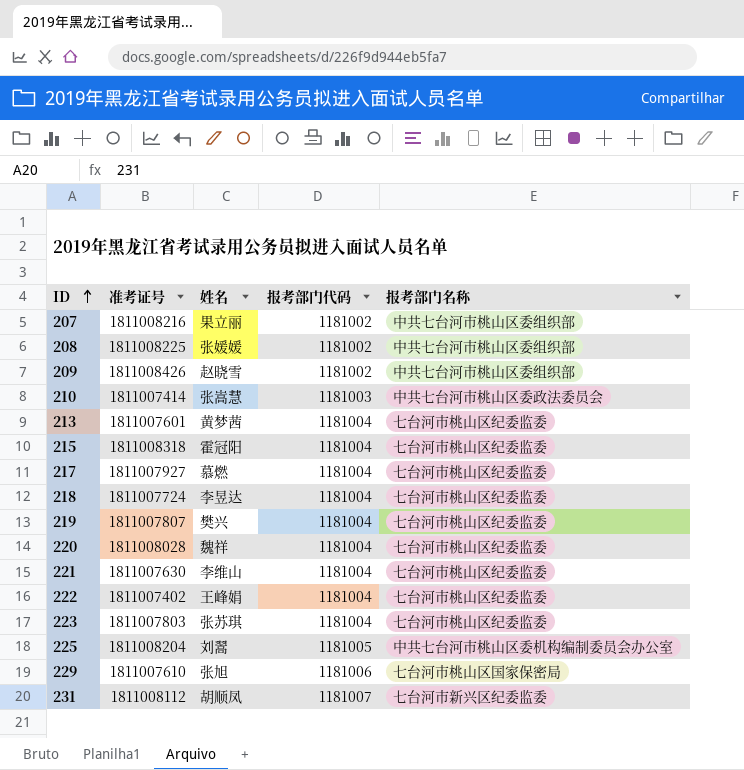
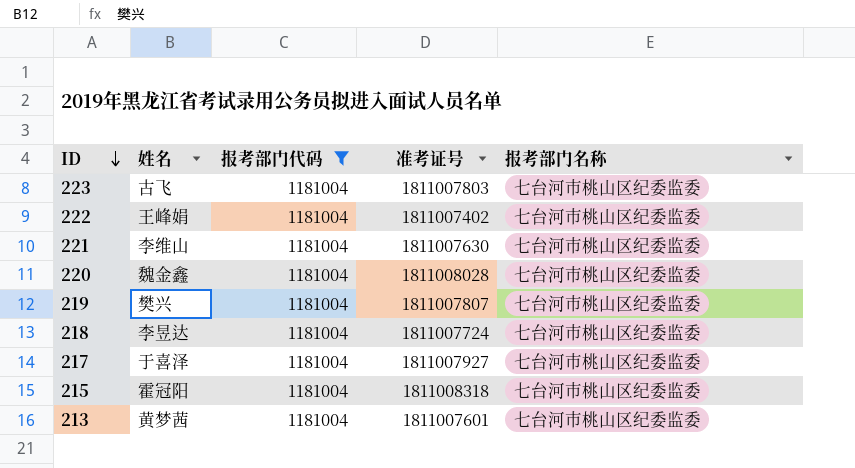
filter: none -> 报考部门代码 = 1181004
row order: ID ascending -> ID descending
column 准考证号 | position: 2 -> 4
223 | 姓名: 张苏琪 -> 古飞
220 | 姓名: 魏祥 -> 魏金鑫
217 | 姓名: 慕燃 -> 于喜泽

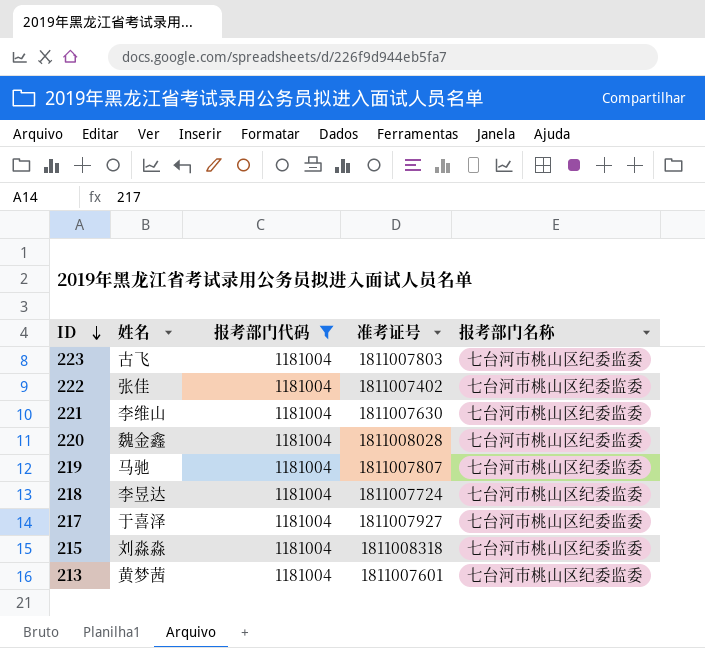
222 | 姓名: 王峰娟 -> 张佳
219 | 姓名: 樊兴 -> 马驰
215 | 姓名: 霍冠阳 -> 刘淼淼

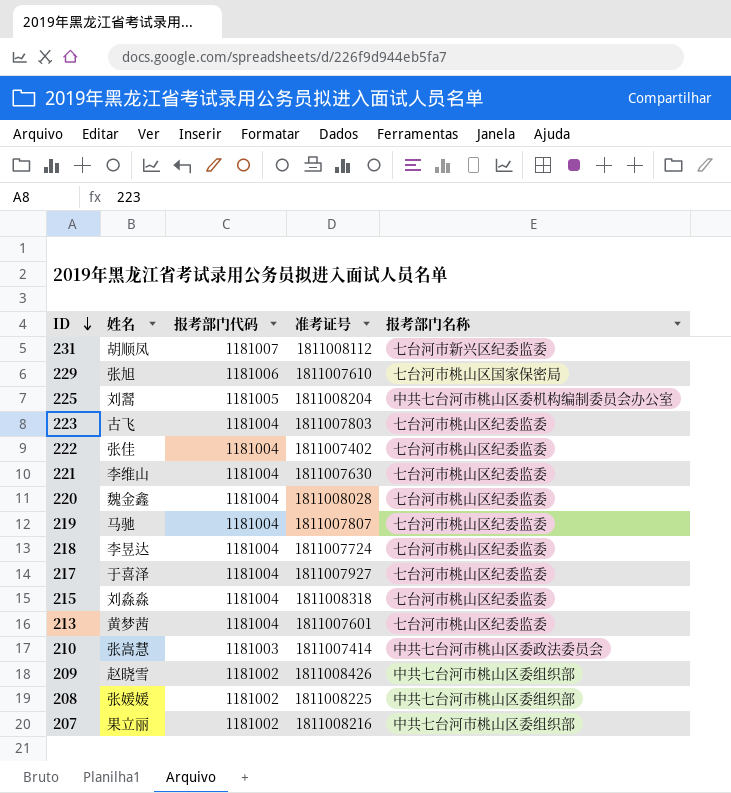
filter: 报考部门代码 = 1181004 -> none

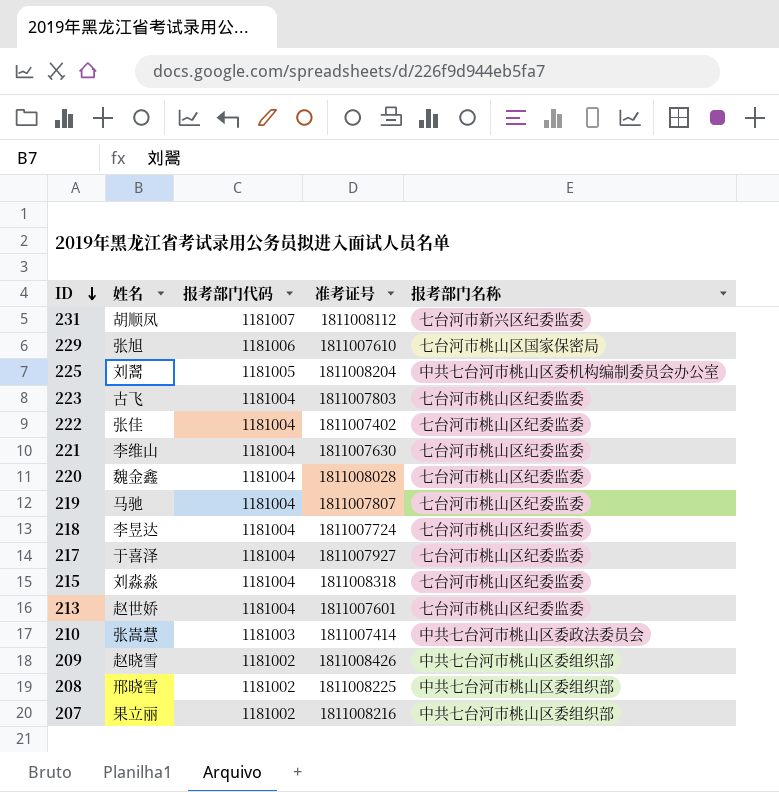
213 | 姓名: 黄梦茜 -> 赵世娇
208 | 姓名: 张媛媛 -> 邢晓雪

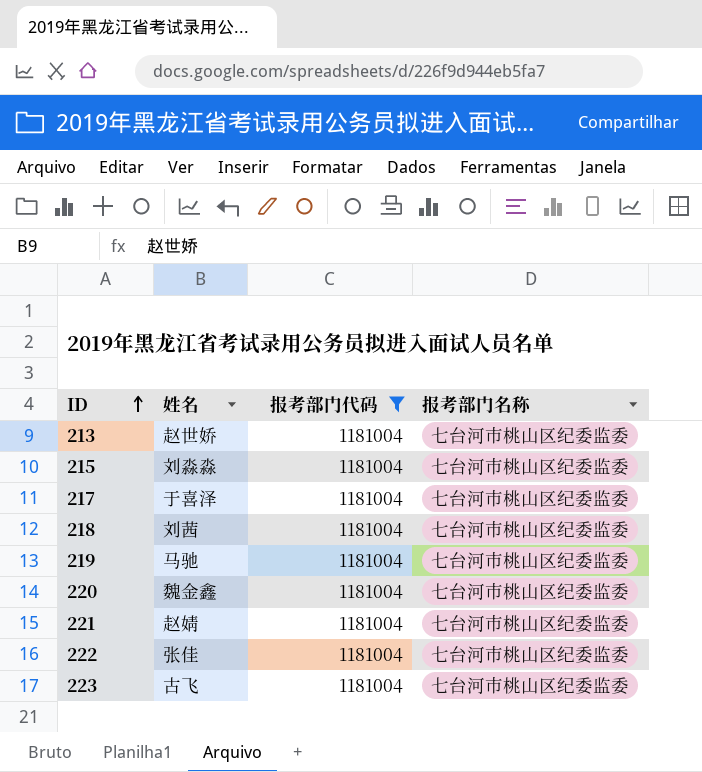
filter: none -> 报考部门代码 = 1181004
row order: ID descending -> ID ascending
column 准考证号 | position: 4 -> none
218 | 姓名: 李昱达 -> 刘茜
221 | 姓名: 李维山 -> 赵婧

